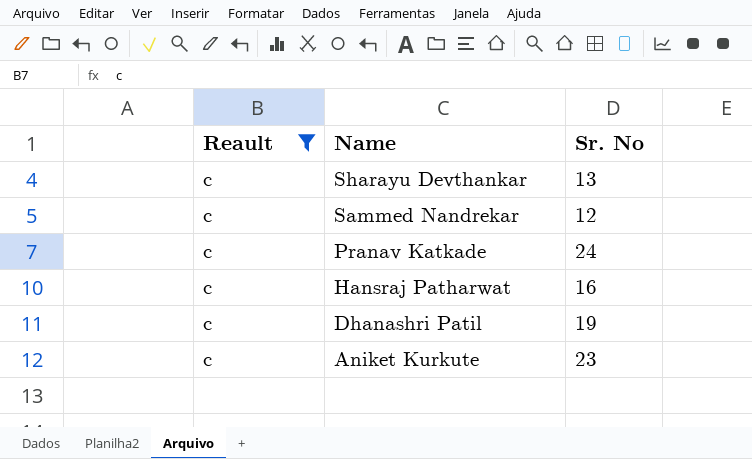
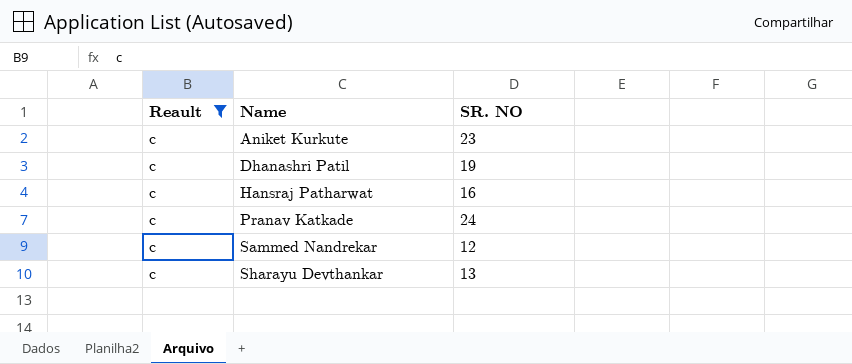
row order: Name descending -> Name ascending
column name: Sr. No -> SR. NO

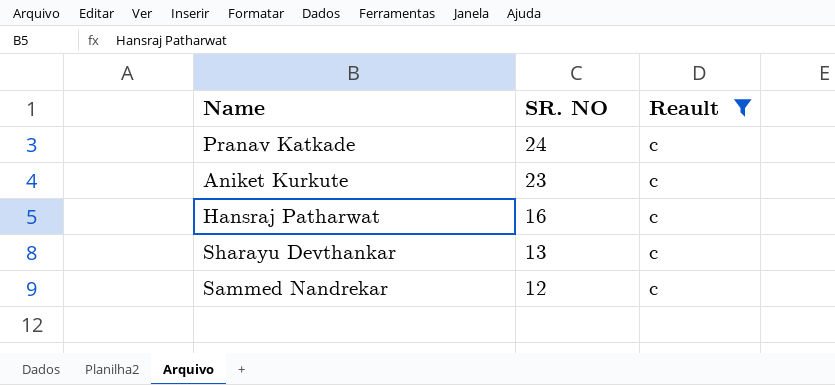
row order: Name ascending -> SR. NO descending
column Reault | position: 1 -> 3
row Dhanashri Patil: c | 19 -> none

